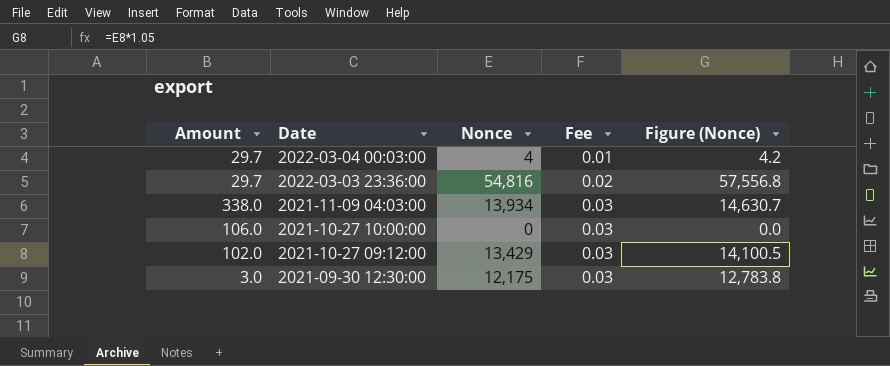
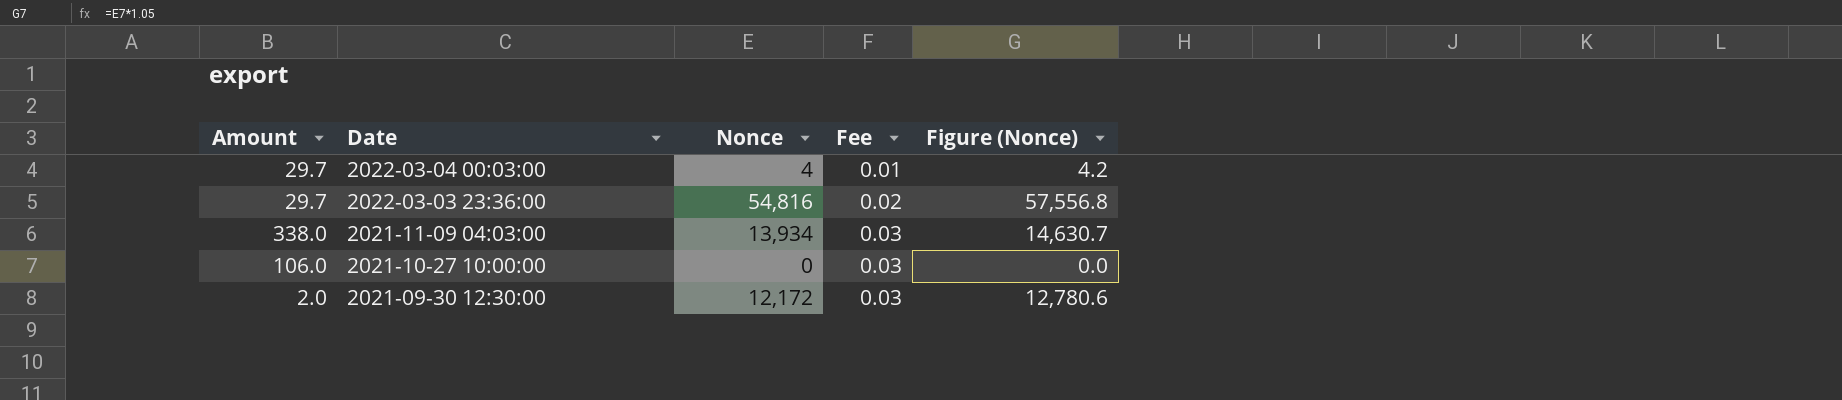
row 2021-10-27 09:12:00: 102.0 | 13,429 | 0.03 | 14,100.5 -> none
2021-09-30 12:30:00 | Amount: 3.0 -> 2.0
2021-09-30 12:30:00 | Nonce: 12,175 -> 12,172
2021-09-30 12:30:00 | Figure (Nonce): 12,783.8 -> 12,780.6

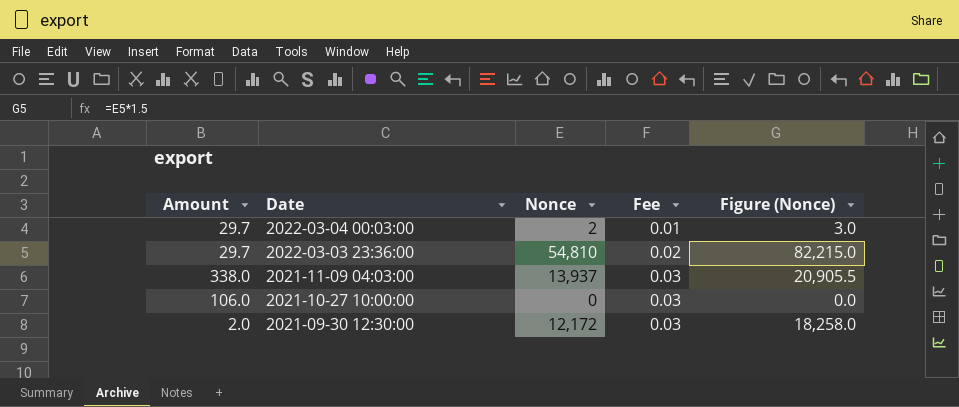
column Figure (Nonce) | formula: [Nonce] * 1.05 -> [Nonce] * 1.5
2022-03-04 00:03:00 | Nonce: 4 -> 2
2022-03-03 23:36:00 | Nonce: 54,816 -> 54,810
2021-11-09 04:03:00 | Nonce: 13,934 -> 13,937

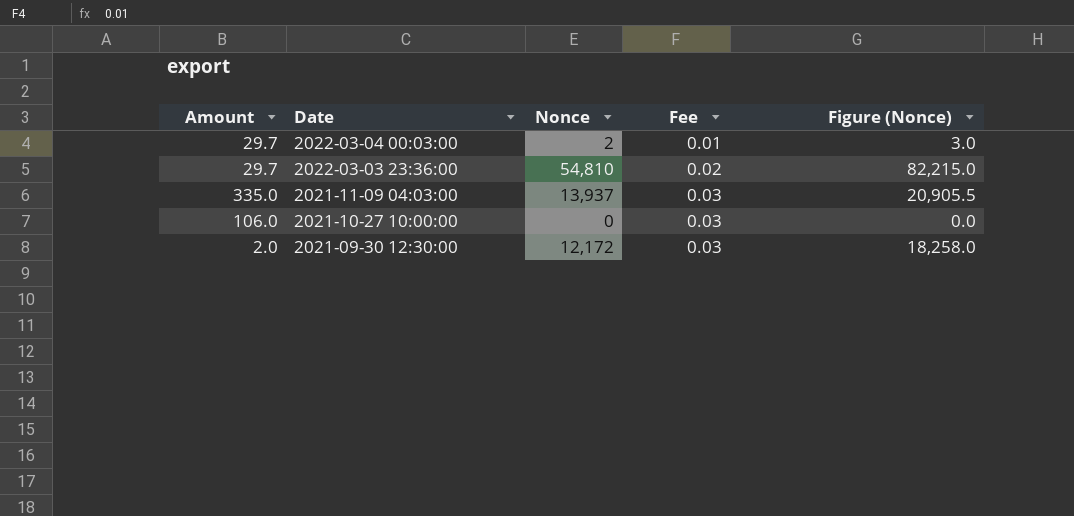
2021-11-09 04:03:00 | Amount: 338.0 -> 335.0

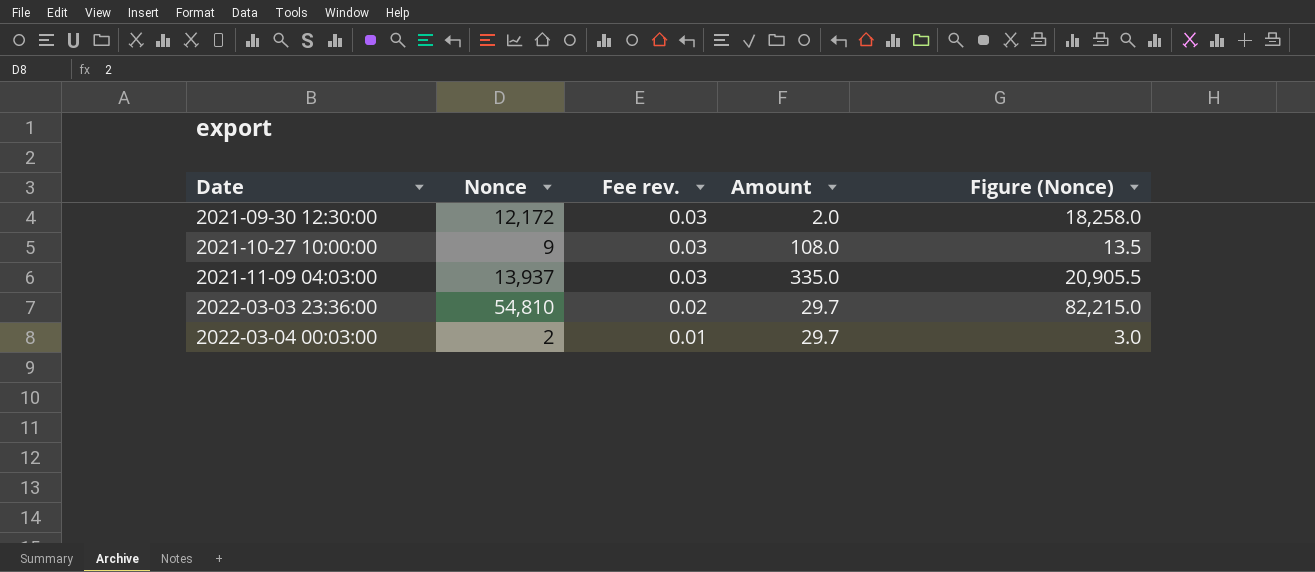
row order: Date descending -> Date ascending
column name: Fee -> Fee rev.
column Amount | position: 1 -> 4
2021-10-27 10:00:00 | Nonce: 0 -> 9
2021-10-27 10:00:00 | Amount: 106.0 -> 108.0
2021-10-27 10:00:00 | Figure (Nonce): 0.0 -> 13.5

